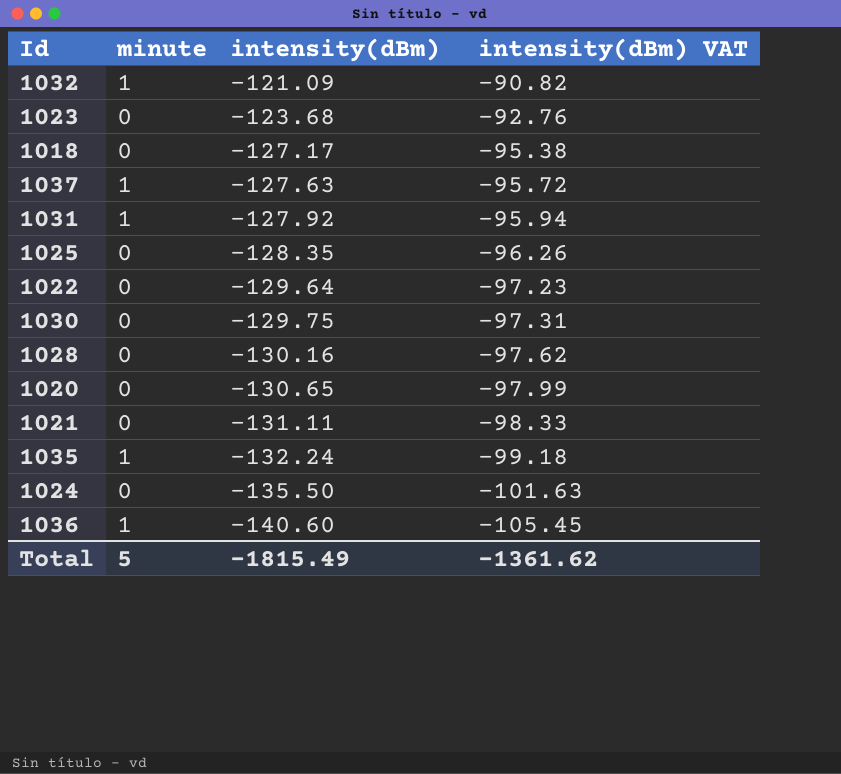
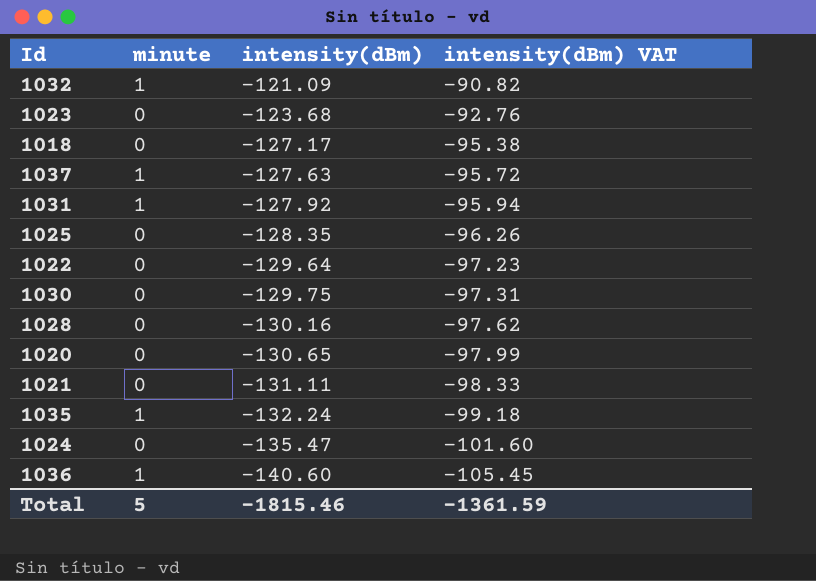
1024 | intensity(dBm): -135.50 -> -135.47
1024 | intensity(dBm) VAT: -101.63 -> -101.60
Total | intensity(dBm): -1815.49 -> -1815.46
Total | intensity(dBm) VAT: -1361.62 -> -1361.59

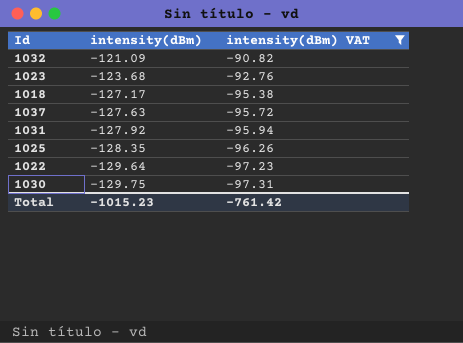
filter: none -> intensity(dBm) VAT >= -97.31
column minute | position: 2 -> none
Total | intensity(dBm): -1815.46 -> -1015.23
Total | intensity(dBm) VAT: -1361.59 -> -761.42

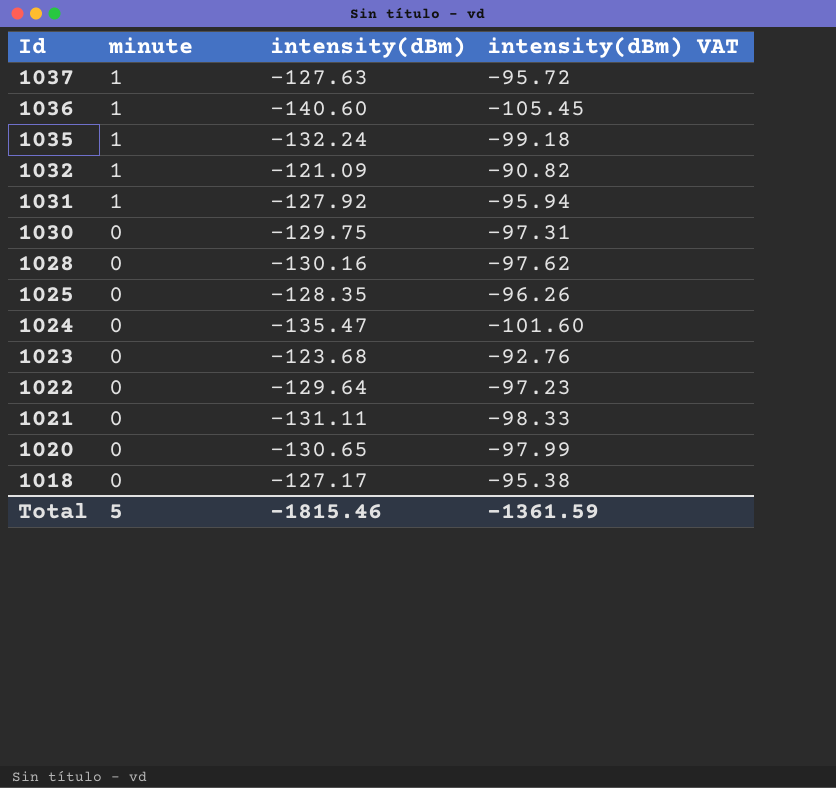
filter: intensity(dBm) VAT >= -97.31 -> none
row order: intensity(dBm) descending -> Id descending
column minute | position: none -> 2
Total | intensity(dBm): -1015.23 -> -1815.46
Total | intensity(dBm) VAT: -761.42 -> -1361.59

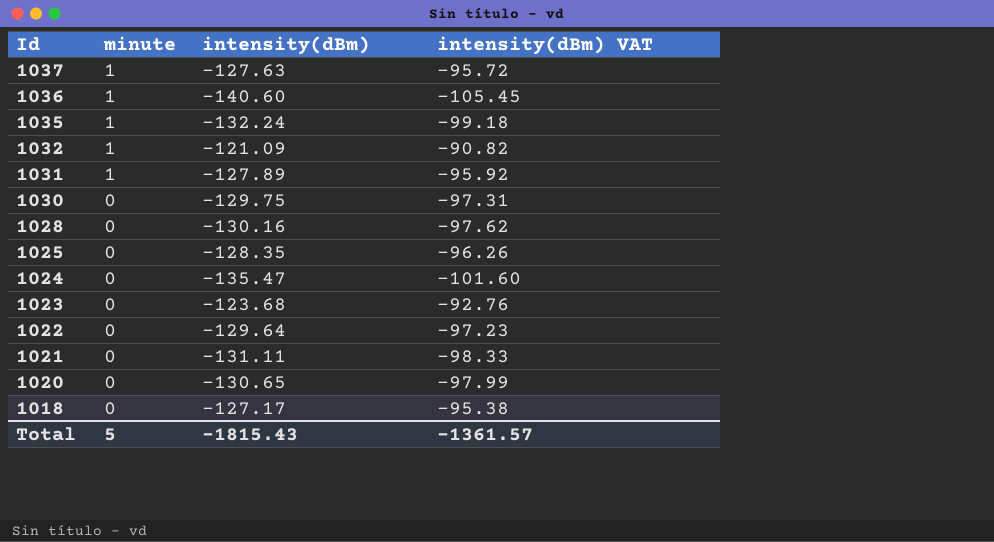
1031 | intensity(dBm): -127.92 -> -127.89
1031 | intensity(dBm) VAT: -95.94 -> -95.92
Total | intensity(dBm): -1815.46 -> -1815.43
Total | intensity(dBm) VAT: -1361.59 -> -1361.57

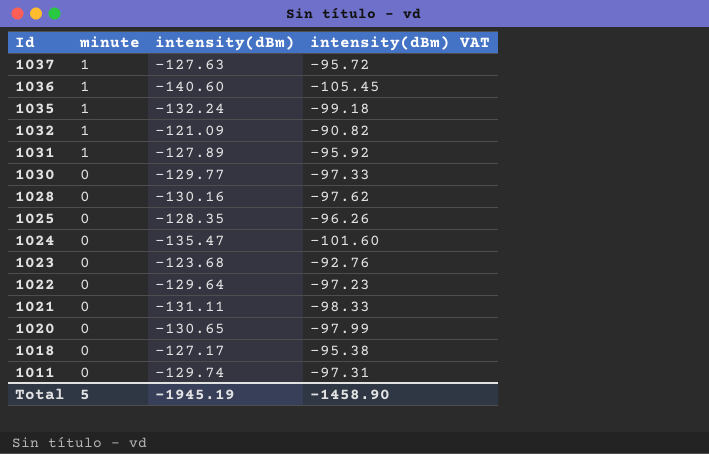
1030 | intensity(dBm): -129.75 -> -129.77
1030 | intensity(dBm) VAT: -97.31 -> -97.33
row 1011: none -> 0 | -129.74 | -97.31
Total | intensity(dBm): -1815.43 -> -1945.19
Total | intensity(dBm) VAT: -1361.57 -> -1458.90

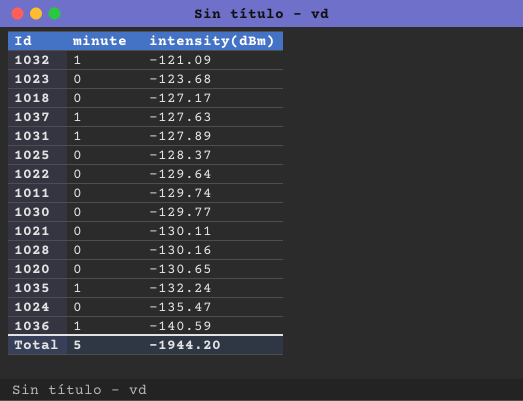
row order: Id descending -> intensity(dBm) descending
column intensity(dBm) VAT | formula: [intensity(dBm)] * 0.75 -> none
1025 | intensity(dBm): -128.35 -> -128.37
1021 | intensity(dBm): -131.11 -> -130.11
1036 | intensity(dBm): -140.60 -> -140.59
Total | intensity(dBm): -1945.19 -> -1944.20

